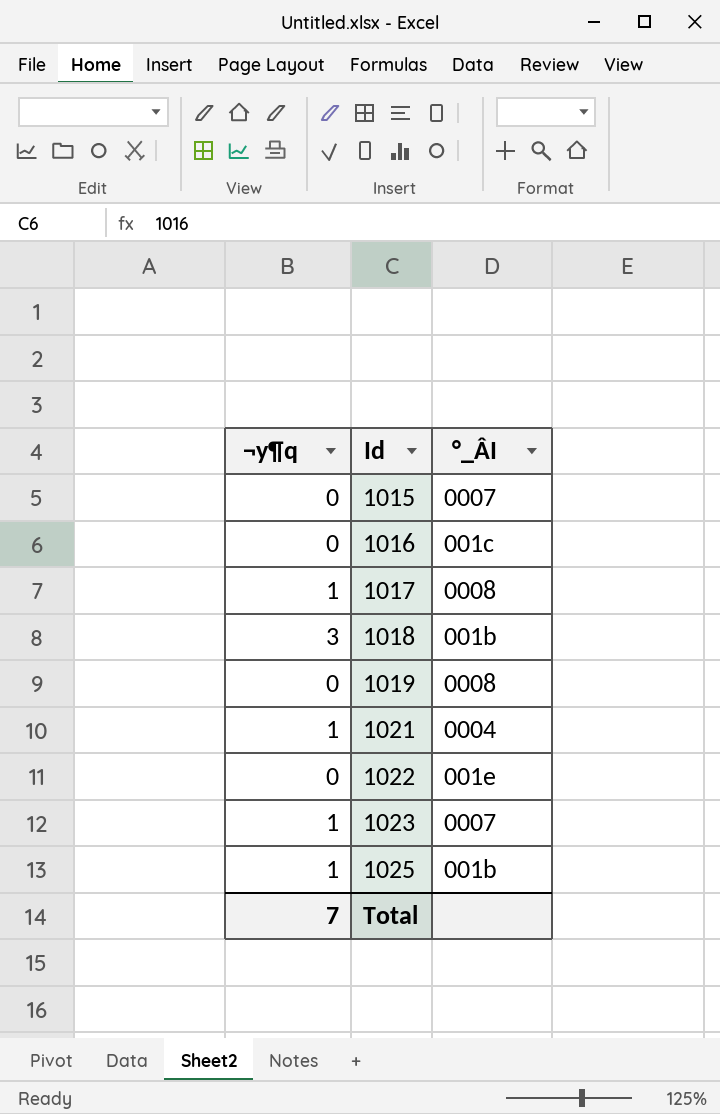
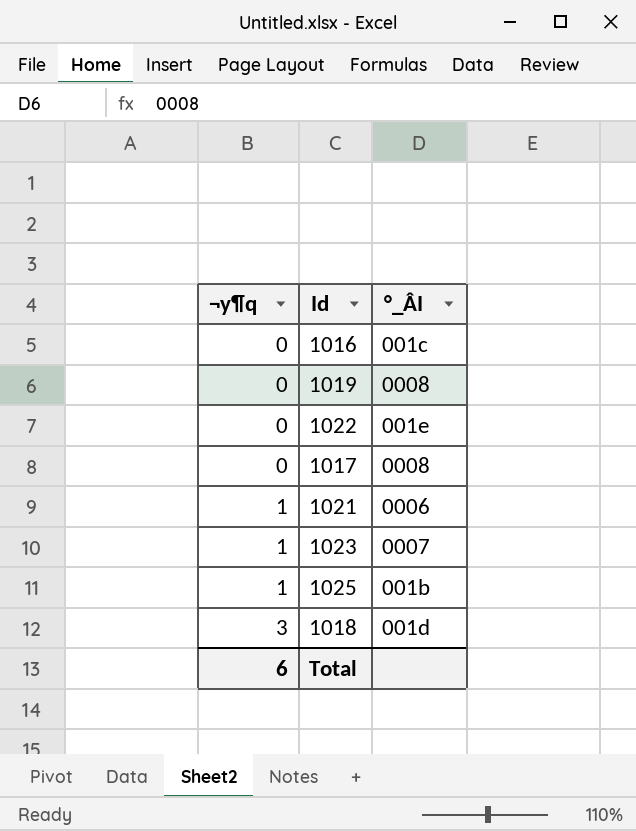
row order: Id ascending -> ¬y¶q ascending
row 1015: 0 | 0007 -> none
1017 | ¬y¶q: 1 -> 0
1021 | °_ÂI: 0004 -> 0006
1018 | °_ÂI: 001b -> 001d
Total | ¬y¶q: 7 -> 6

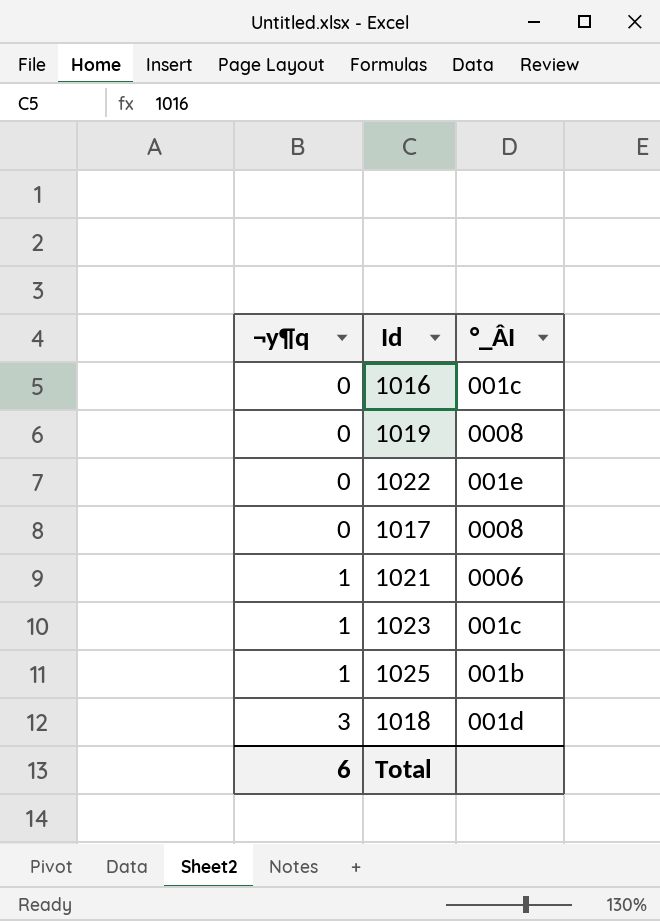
1023 | °_ÂI: 0007 -> 001c

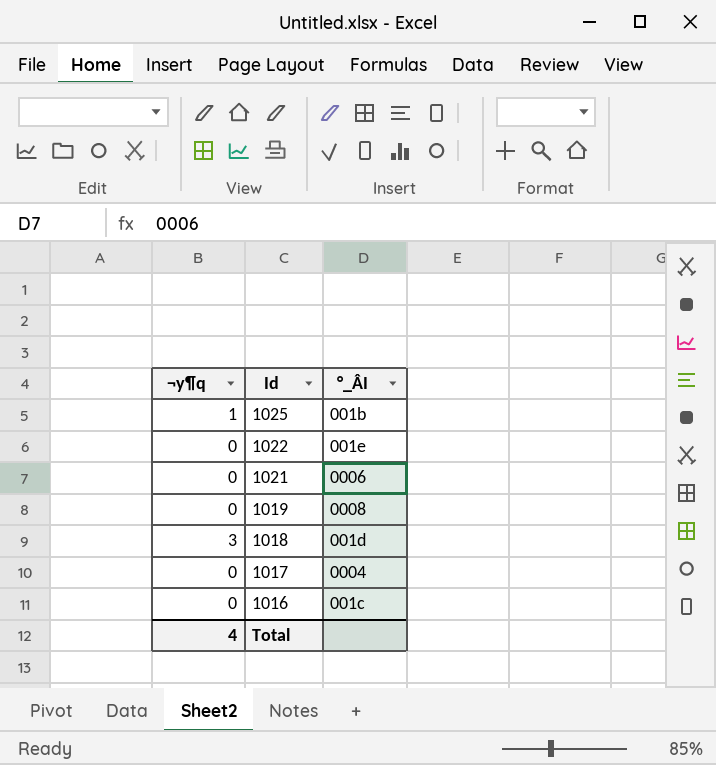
row order: ¬y¶q ascending -> Id descending
row 1023: 1 | 001c -> none
1021 | ¬y¶q: 1 -> 0
1017 | °_ÂI: 0008 -> 0004
Total | ¬y¶q: 6 -> 4

